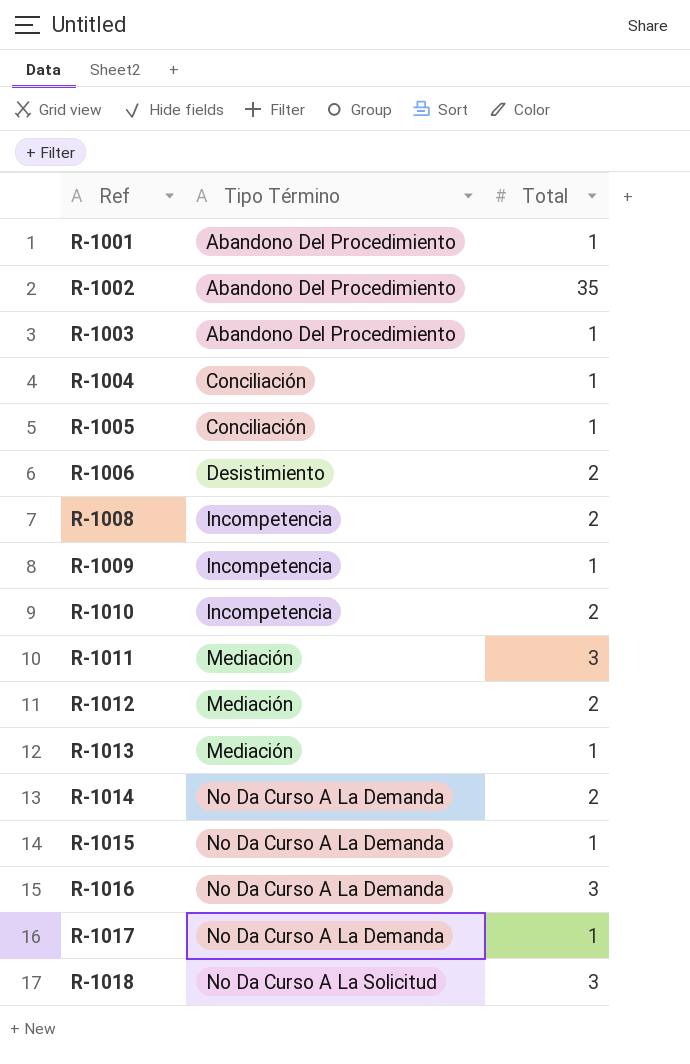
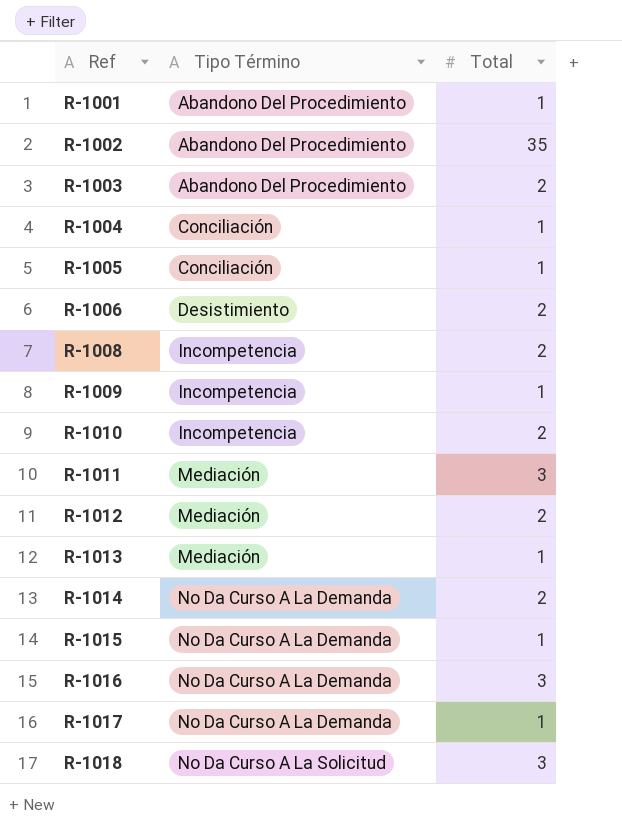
R-1003 | Total: 1 -> 2

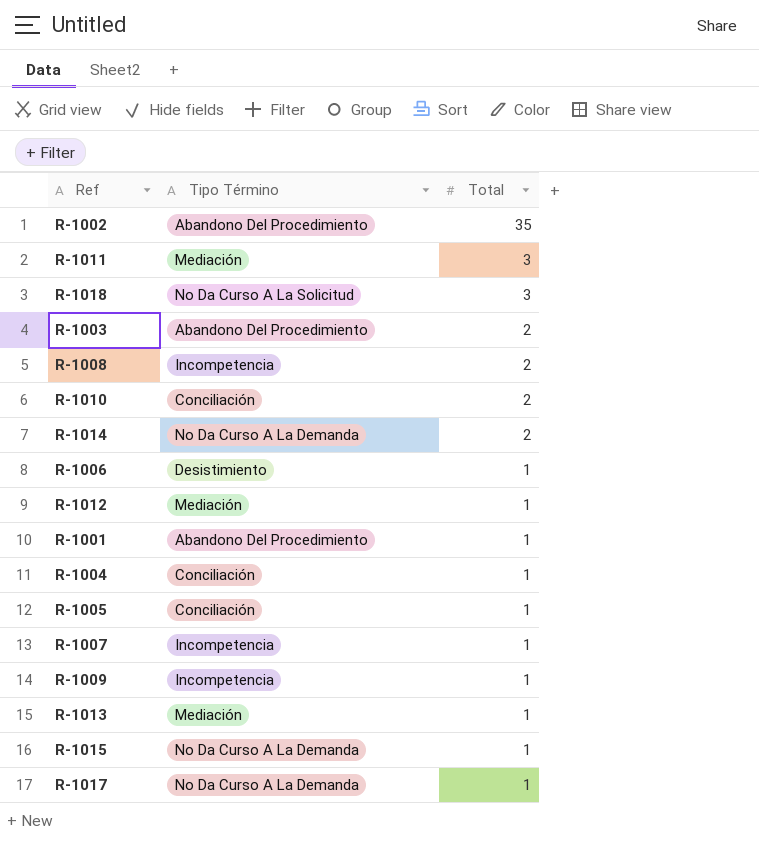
row order: Ref ascending -> Total descending
row R-1016: No Da Curso A La Demanda | 3 -> none
R-1010 | Tipo Término: Incompetencia -> Conciliación
R-1006 | Total: 2 -> 1
R-1012 | Total: 2 -> 1
row R-1007: none -> Incompetencia | 1

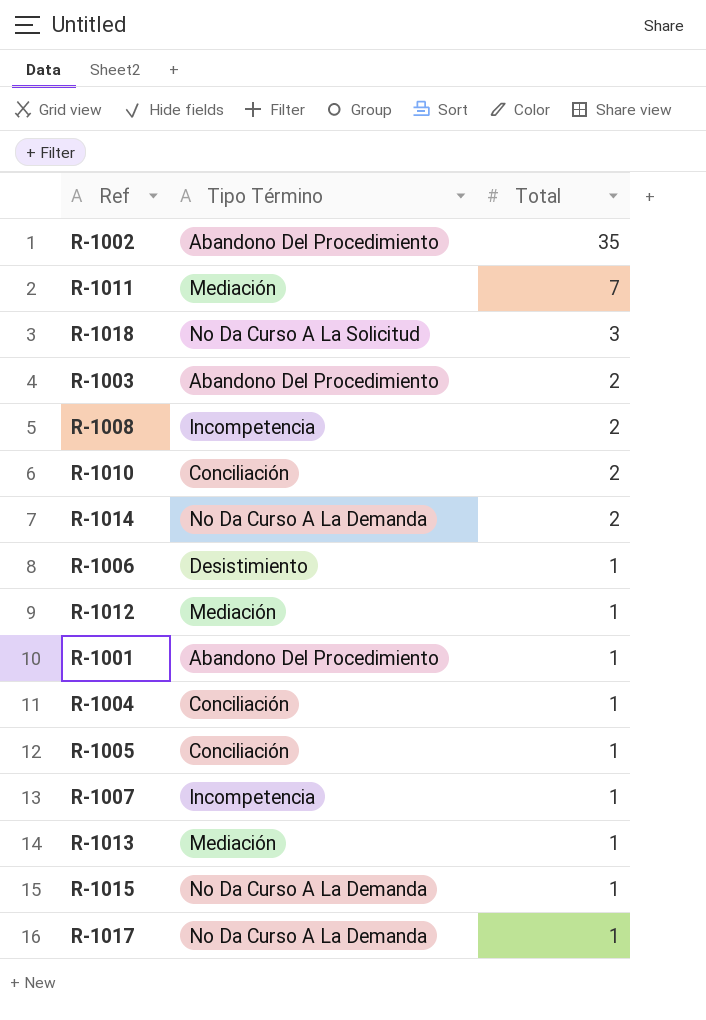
row R-1009: Incompetencia | 1 -> none
R-1011 | Total: 3 -> 7

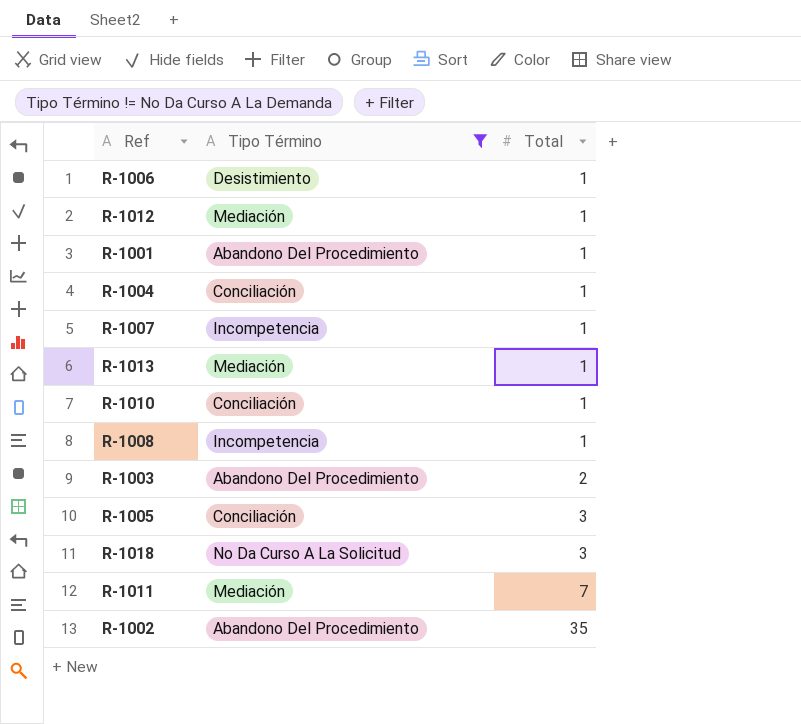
filter: none -> Tipo Término != No Da Curso A La Demanda
row order: Total descending -> Total ascending
R-1010 | Total: 2 -> 1
R-1008 | Total: 2 -> 1
R-1005 | Total: 1 -> 3

